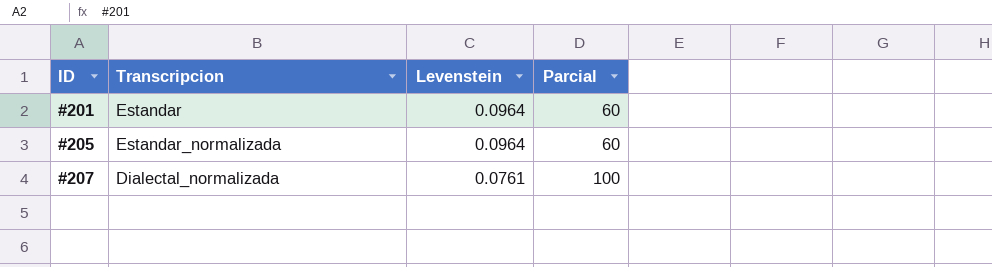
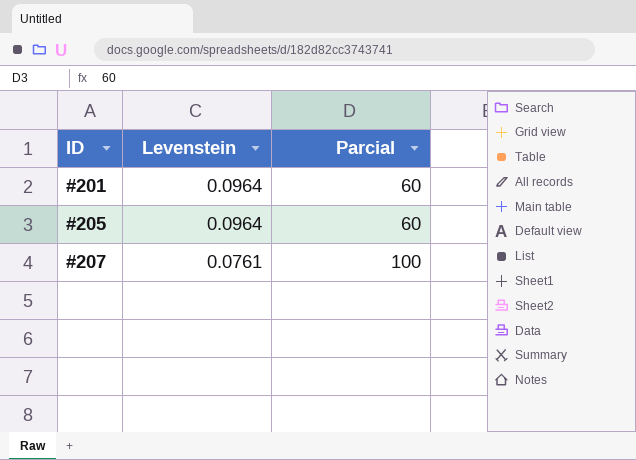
column Transcripcion | position: 2 -> none

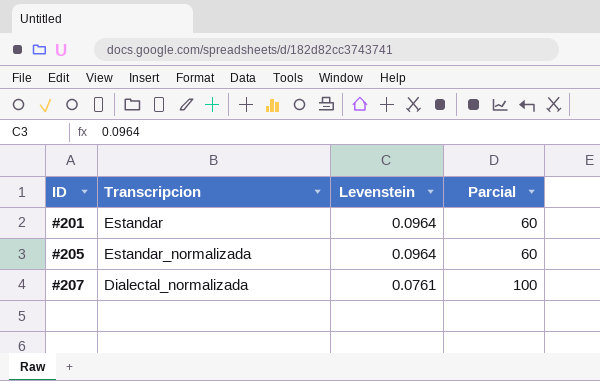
column Transcripcion | position: none -> 2

